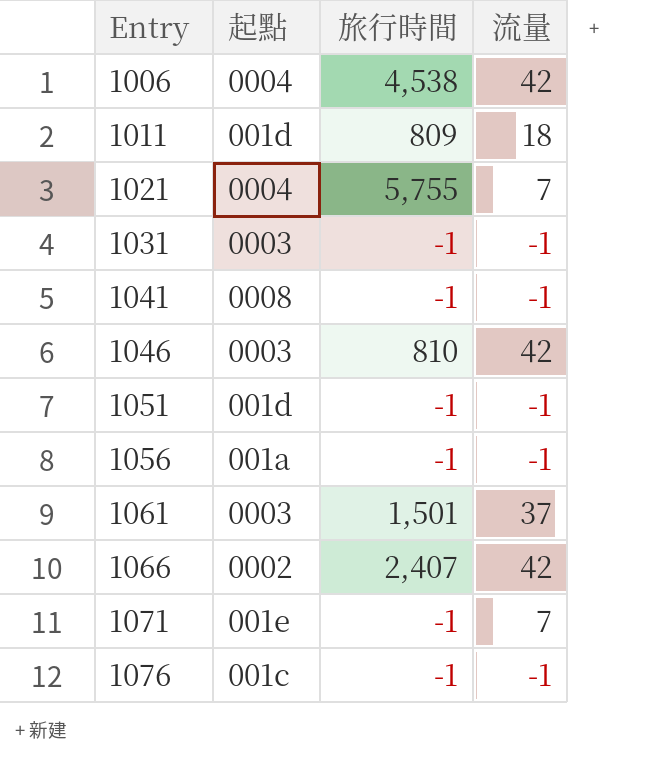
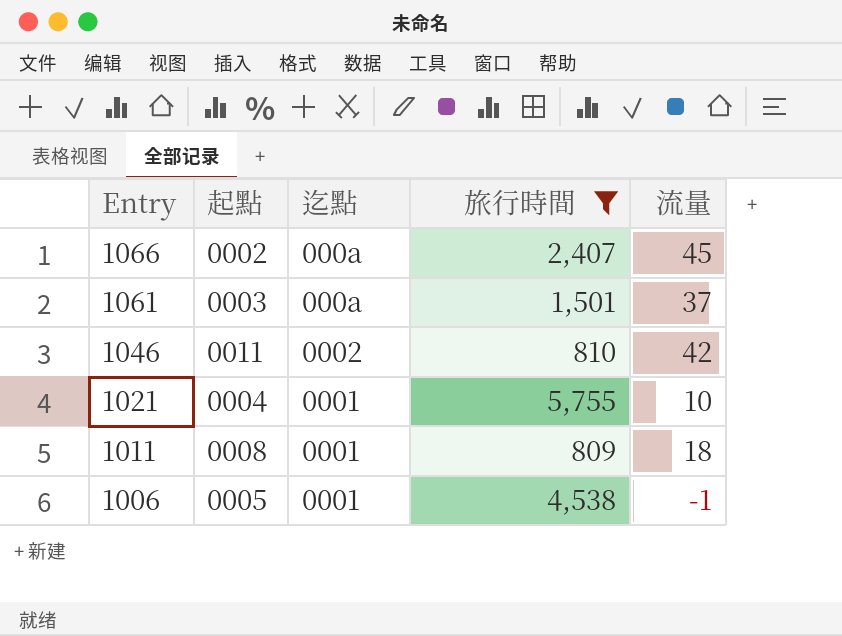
filter: none -> 旅行時間 != -1
row order: Entry ascending -> Entry descending
column 迄點 | position: none -> 3
1066 | 流量: 42 -> 45
1046 | 起點: 0003 -> 0011
1021 | 流量: 7 -> 10
1011 | 起點: 001d -> 0008
1006 | 起點: 0004 -> 0005
1006 | 流量: 42 -> -1

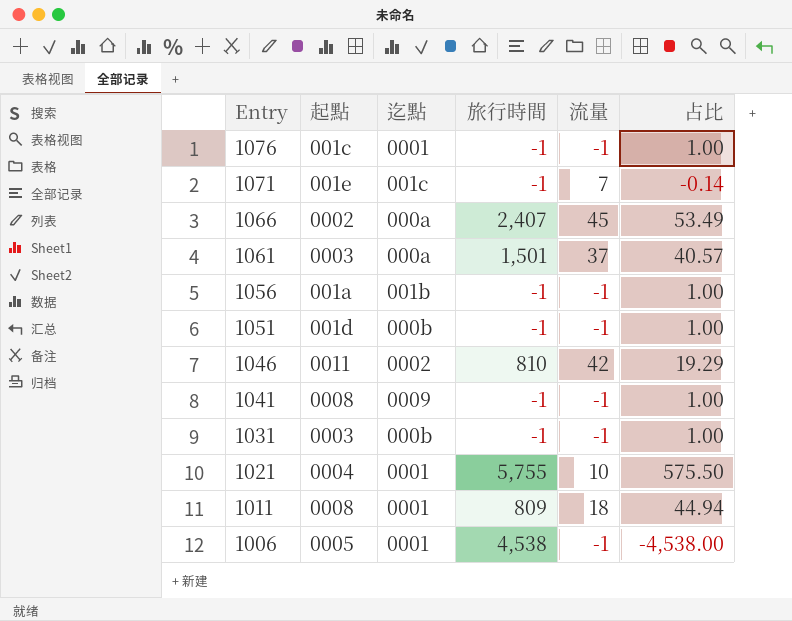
filter: 旅行時間 != -1 -> none
column 占比 | formula: none -> [旅行時間] / [流量]

